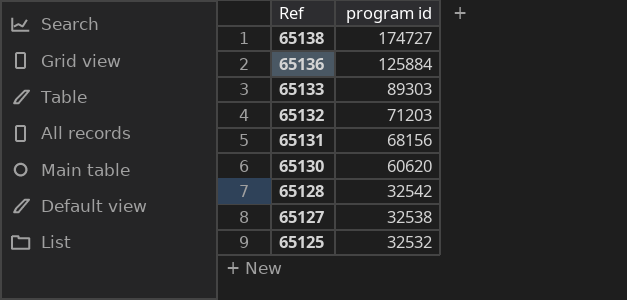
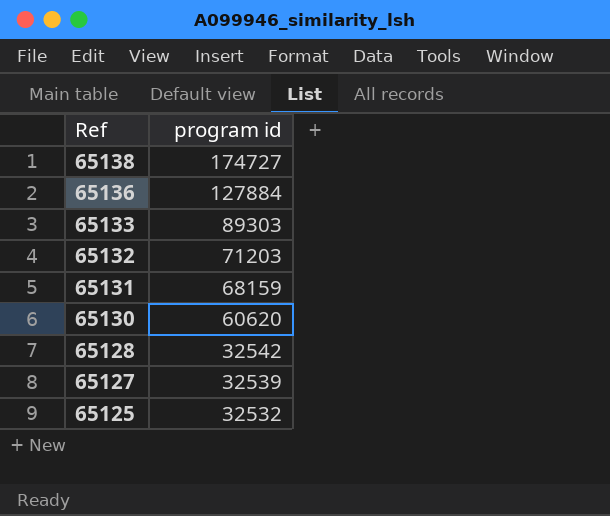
65136 | program id: 125884 -> 127884
65131 | program id: 68156 -> 68159
65127 | program id: 32538 -> 32539

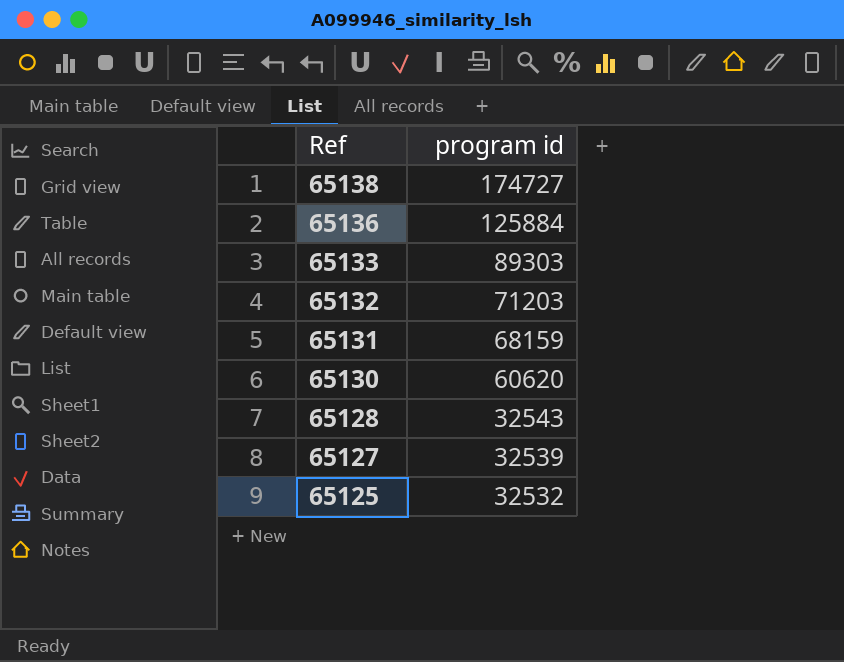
65136 | program id: 127884 -> 125884
65128 | program id: 32542 -> 32543

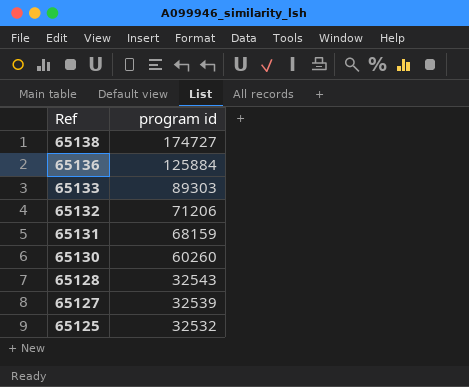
65132 | program id: 71203 -> 71206
65130 | program id: 60620 -> 60260

